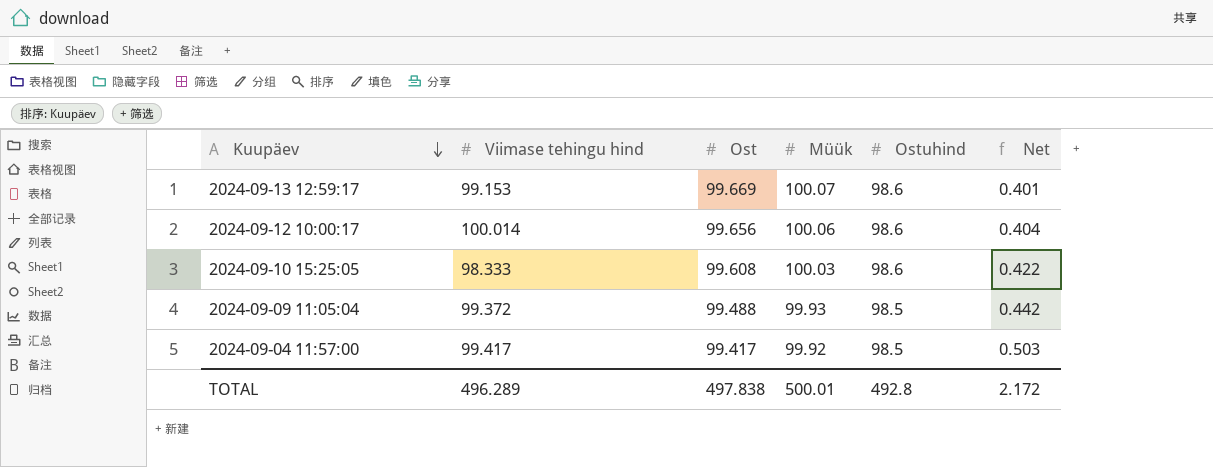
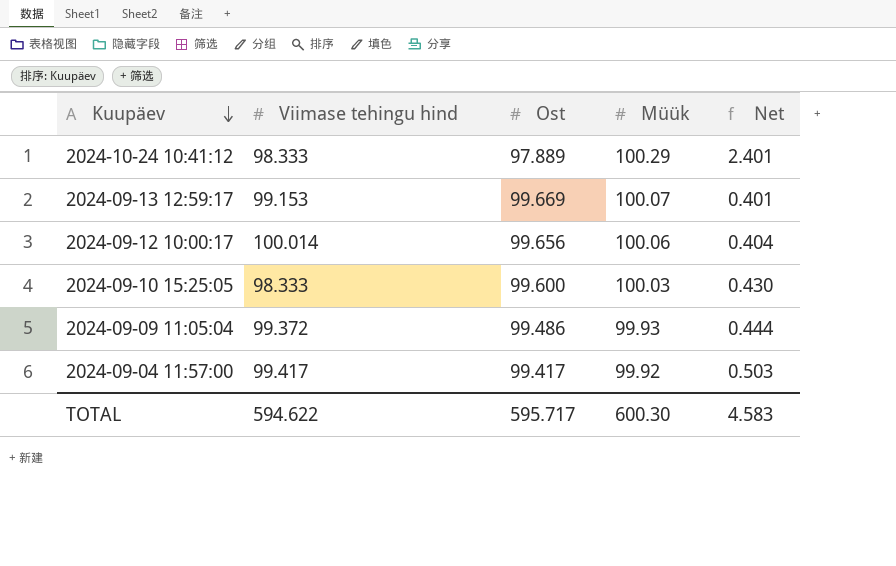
column Ostuhind | position: 5 -> none
row 2024-10-24 10:41:12: none -> 98.333 | 97.889 | 100.29 | 2.401
2024-09-10 15:25:05 | Ost: 99.608 -> 99.600
2024-09-10 15:25:05 | Net: 0.422 -> 0.430
2024-09-09 11:05:04 | Ost: 99.488 -> 99.486
2024-09-09 11:05:04 | Net: 0.442 -> 0.444
TOTAL | Viimase tehingu hind: 496.289 -> 594.622
TOTAL | Ost: 497.838 -> 595.717
TOTAL | Müük: 500.01 -> 600.30
TOTAL | Net: 2.172 -> 4.583

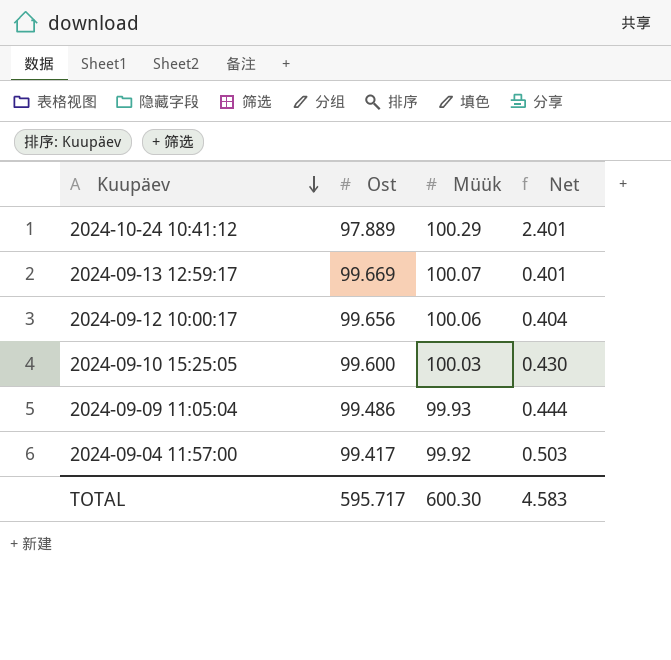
column Viimase tehingu hind | position: 2 -> none

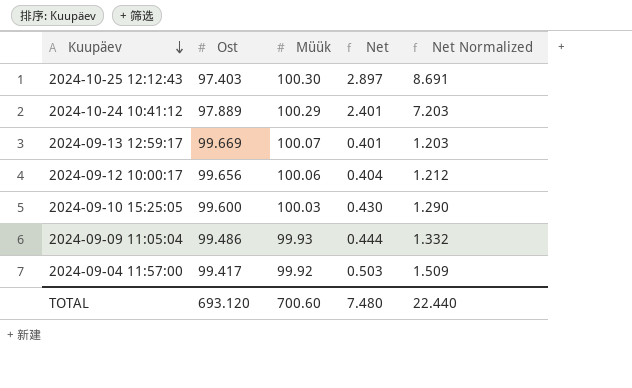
column Net Normalized | formula: none -> [Net] * 3
row 2024-10-25 12:12:43: none -> 97.403 | 100.30 | 2.897 | 8.691
TOTAL | Ost: 595.717 -> 693.120
TOTAL | Müük: 600.30 -> 700.60
TOTAL | Net: 4.583 -> 7.480

